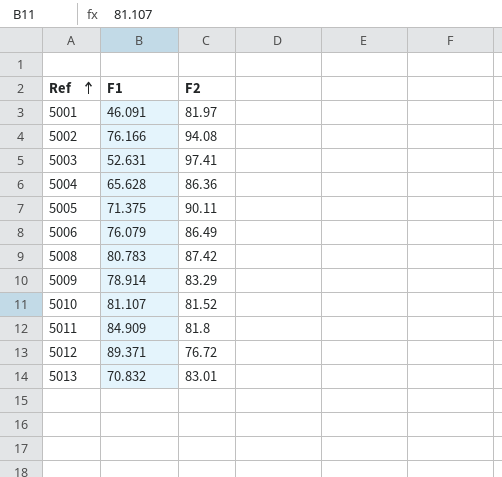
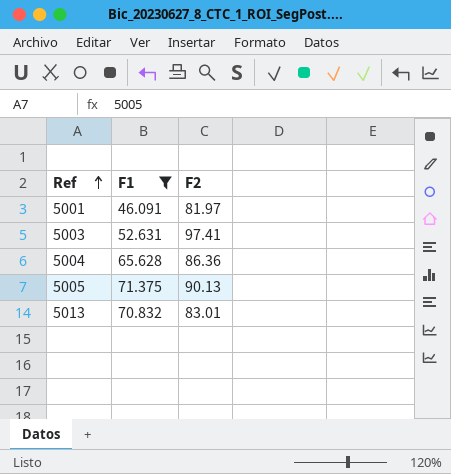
filter: none -> F1 <= 71.375
5005 | F2: 90.11 -> 90.13

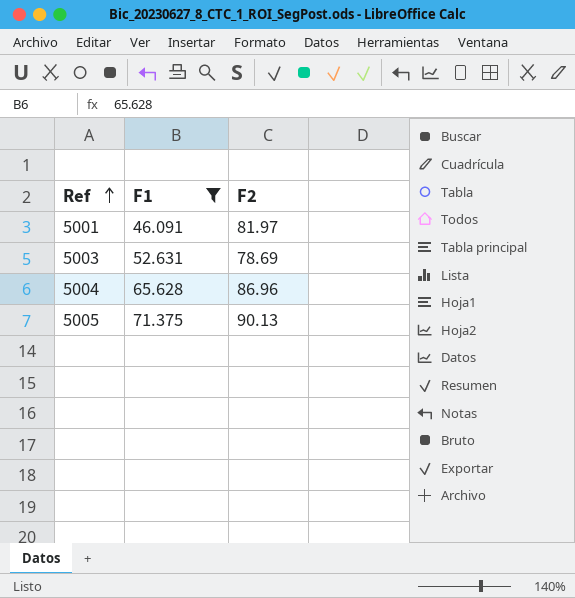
row 5013: 70.832 | 83.01 -> none
5003 | F2: 97.41 -> 78.69
5004 | F2: 86.36 -> 86.96

